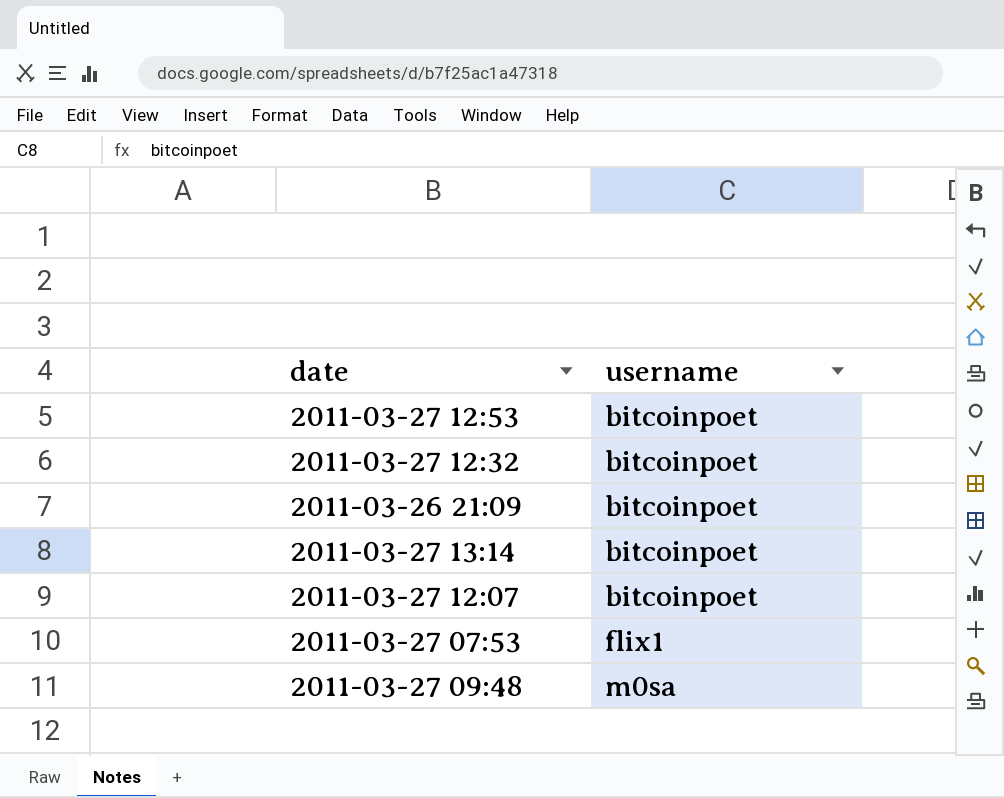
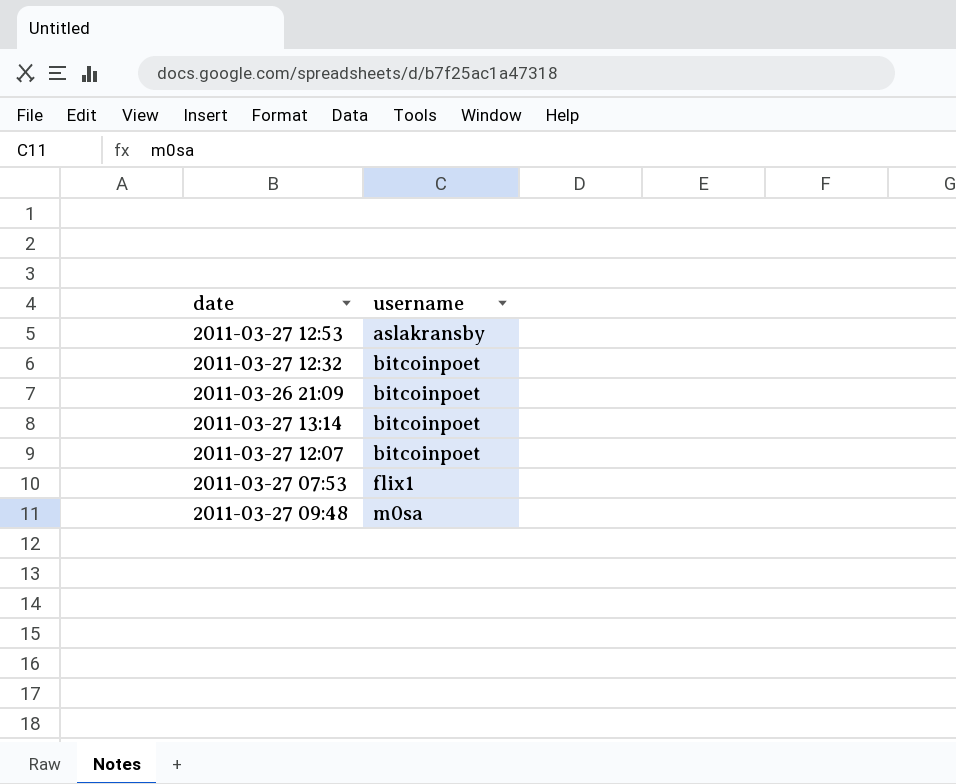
2011-03-27 12:53 | username: bitcoinpoet -> aslakransby

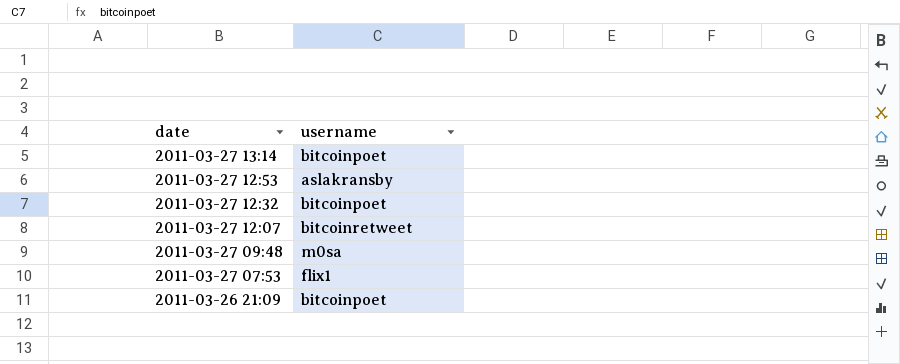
row order: username ascending -> date descending
2011-03-27 12:07 | username: bitcoinpoet -> bitcoinretweet

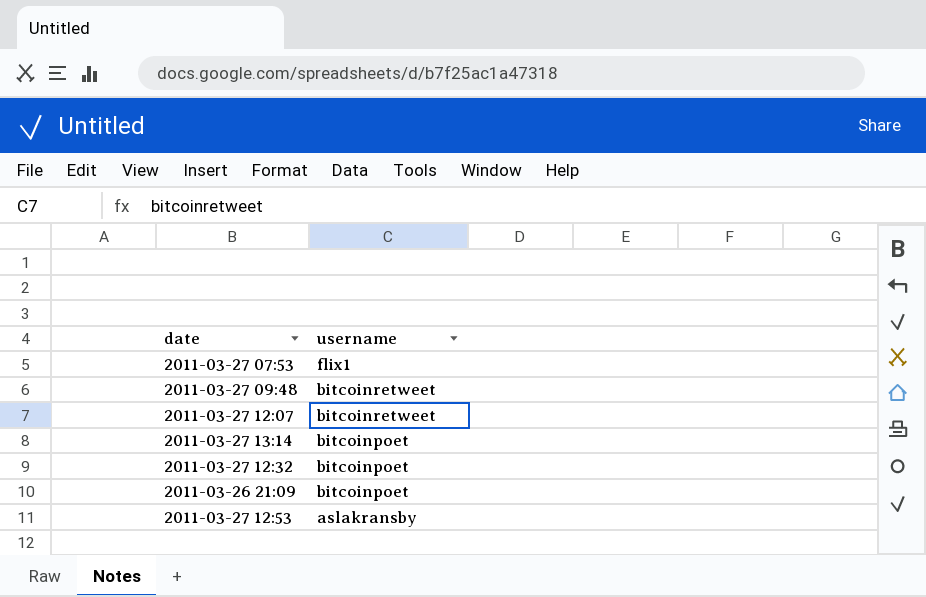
row order: date descending -> username descending
2011-03-27 09:48 | username: m0sa -> bitcoinretweet

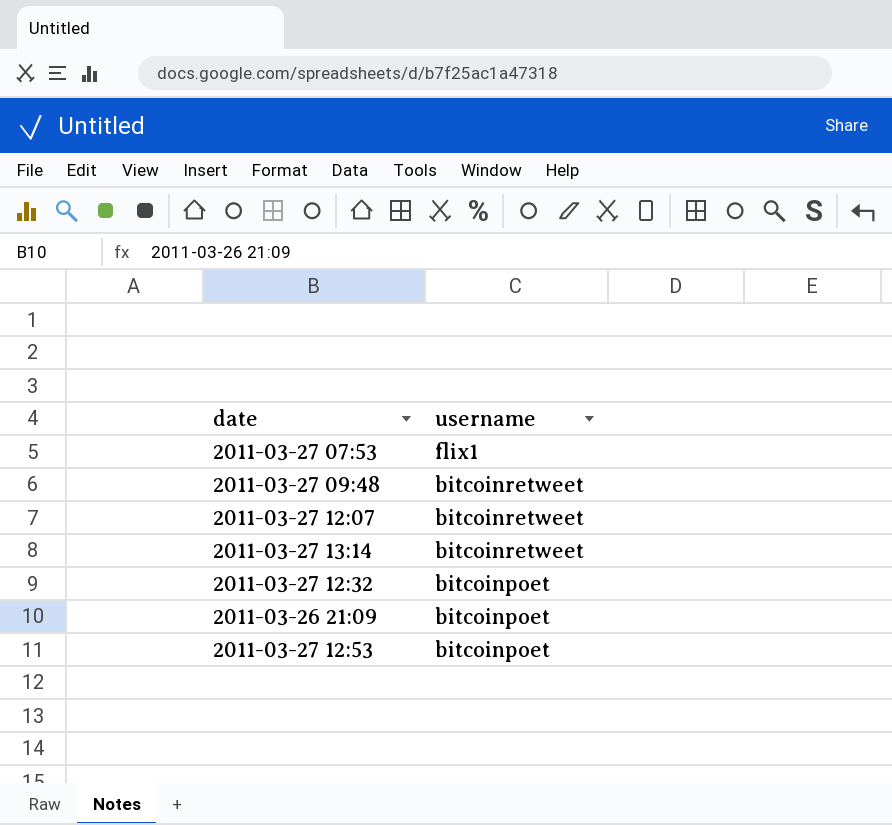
2011-03-27 13:14 | username: bitcoinpoet -> bitcoinretweet
2011-03-27 12:53 | username: aslakransby -> bitcoinpoet

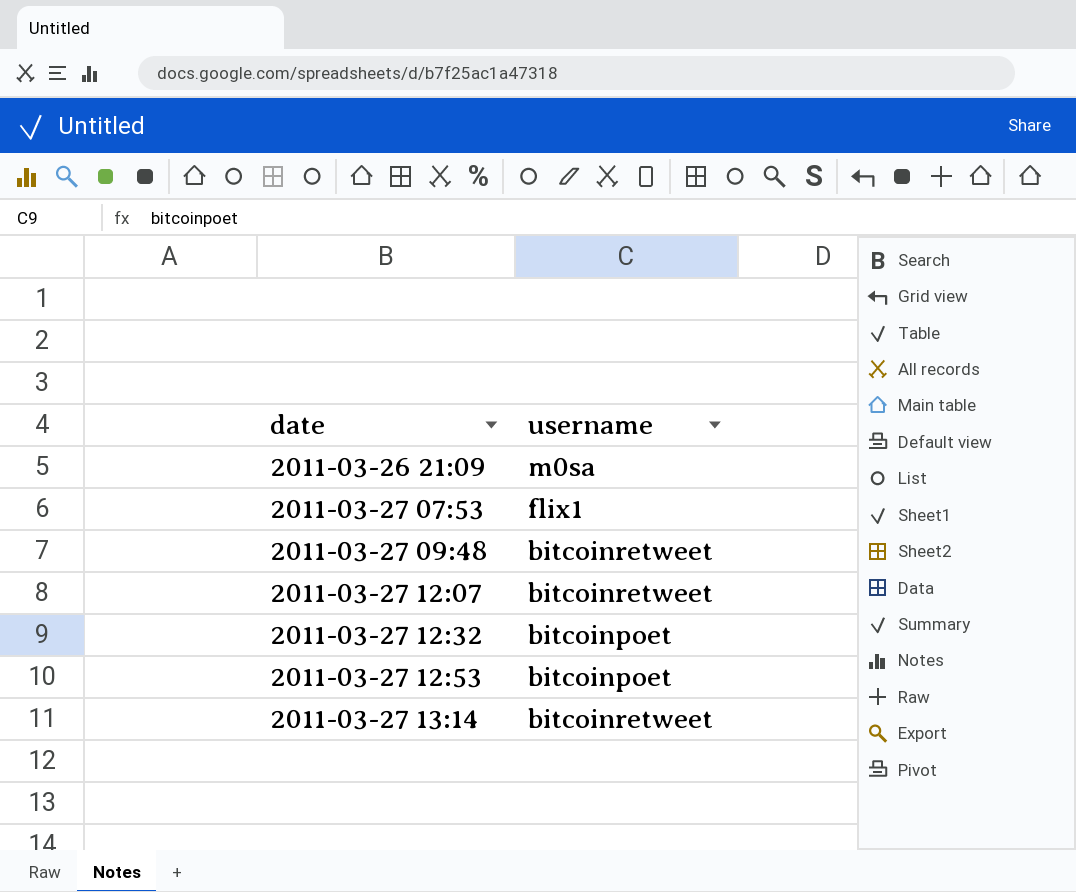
row order: username descending -> date ascending
2011-03-26 21:09 | username: bitcoinpoet -> m0sa

